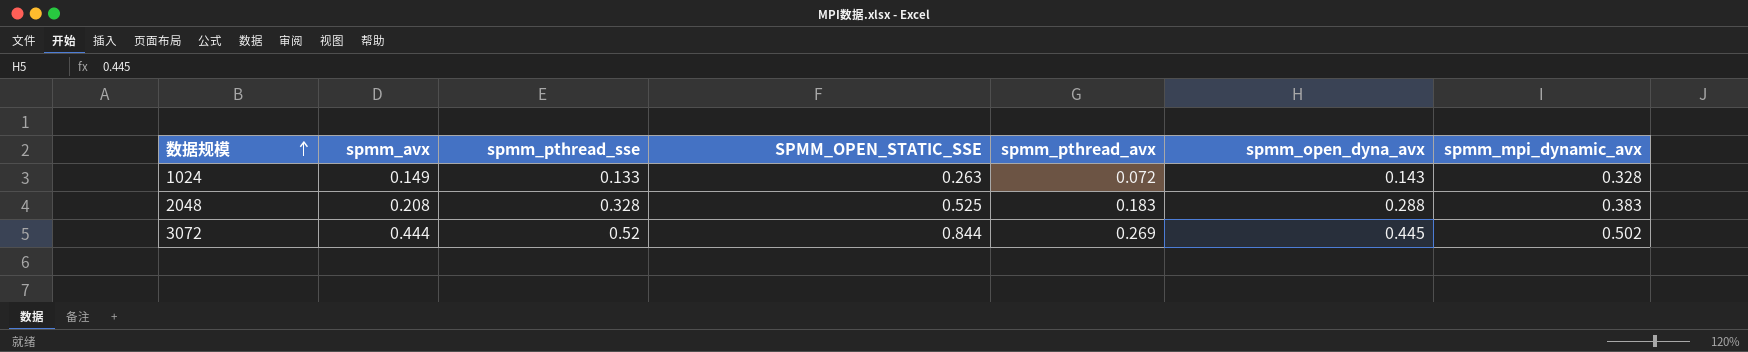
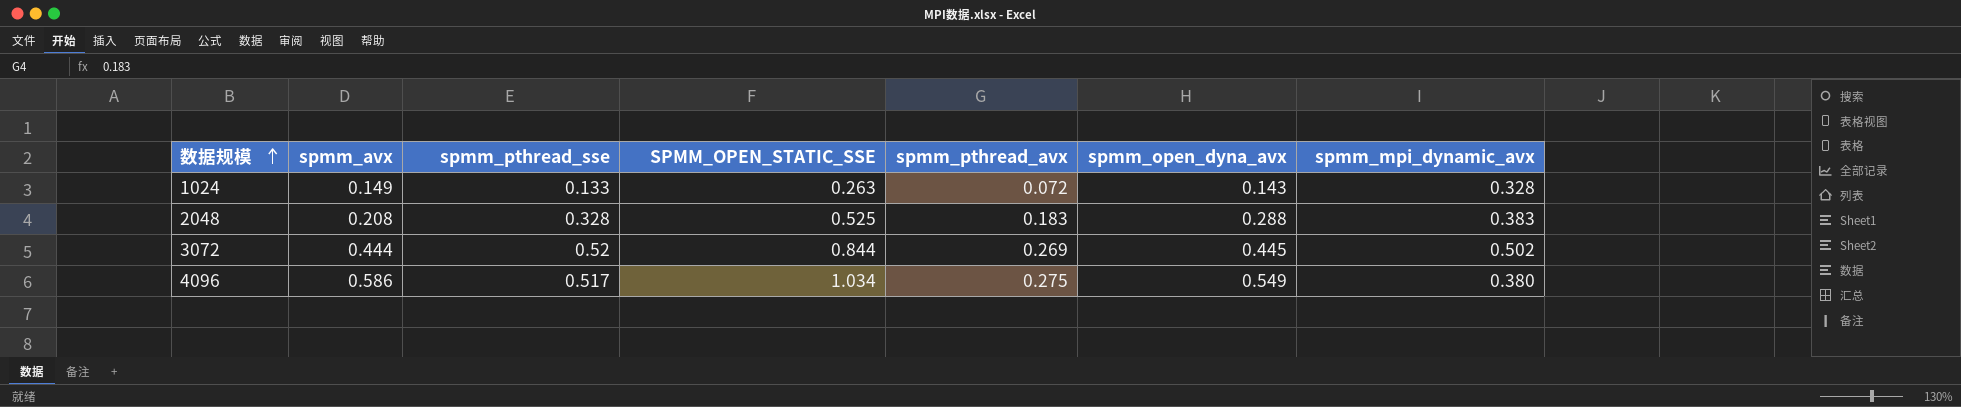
row 4096: none -> 0.586 | 0.517 | 1.034 | 0.275 | 0.549 | 0.380

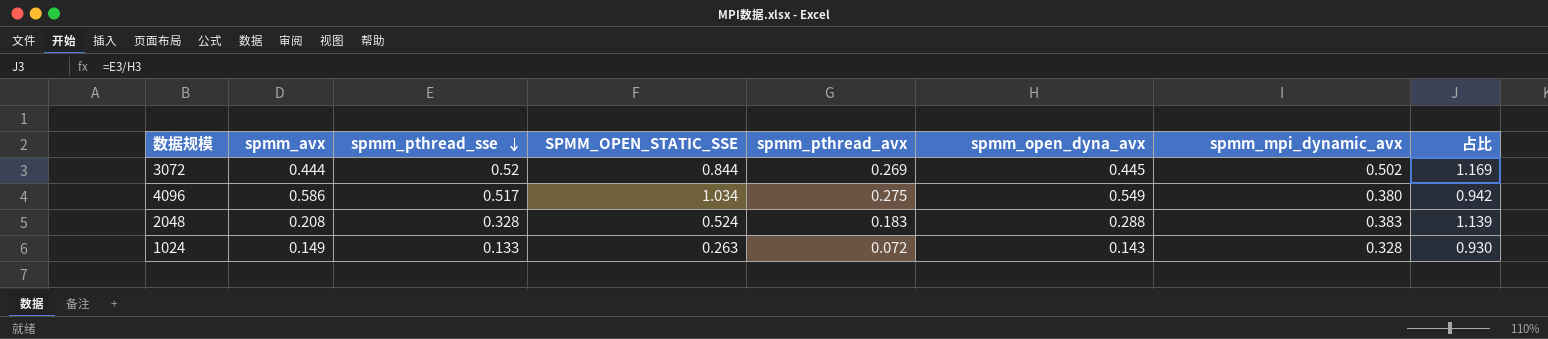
row order: 数据规模 ascending -> spmm_pthread_sse descending
column 占比 | formula: none -> [spmm_pthread_sse] / [spmm_open_dyna_avx]
2048 | SPMM_OPEN_STATIC_SSE: 0.525 -> 0.524

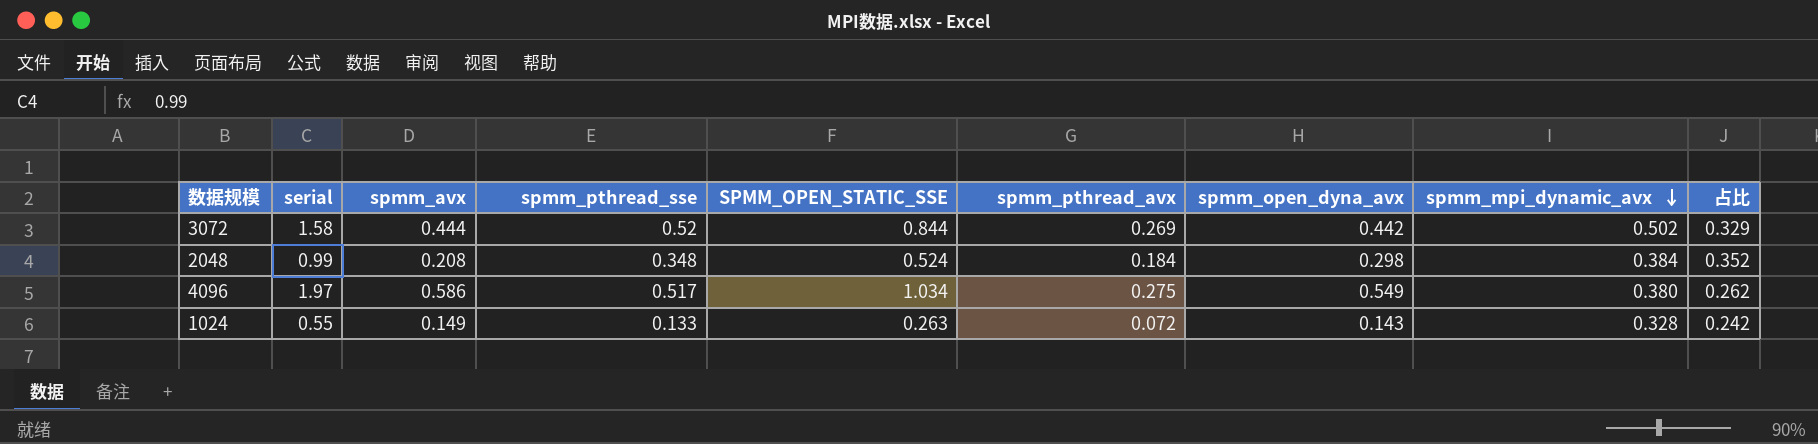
row order: spmm_pthread_sse descending -> spmm_mpi_dynamic_avx descending
column serial | position: none -> 2
column 占比 | formula: [spmm_pthread_sse] / [spmm_open_dyna_avx] -> [spmm_pthread_sse] / [serial]
3072 | spmm_open_dyna_avx: 0.445 -> 0.442
2048 | spmm_pthread_sse: 0.328 -> 0.348
2048 | spmm_pthread_avx: 0.183 -> 0.184
2048 | spmm_open_dyna_avx: 0.288 -> 0.298
2048 | spmm_mpi_dynamic_avx: 0.383 -> 0.384

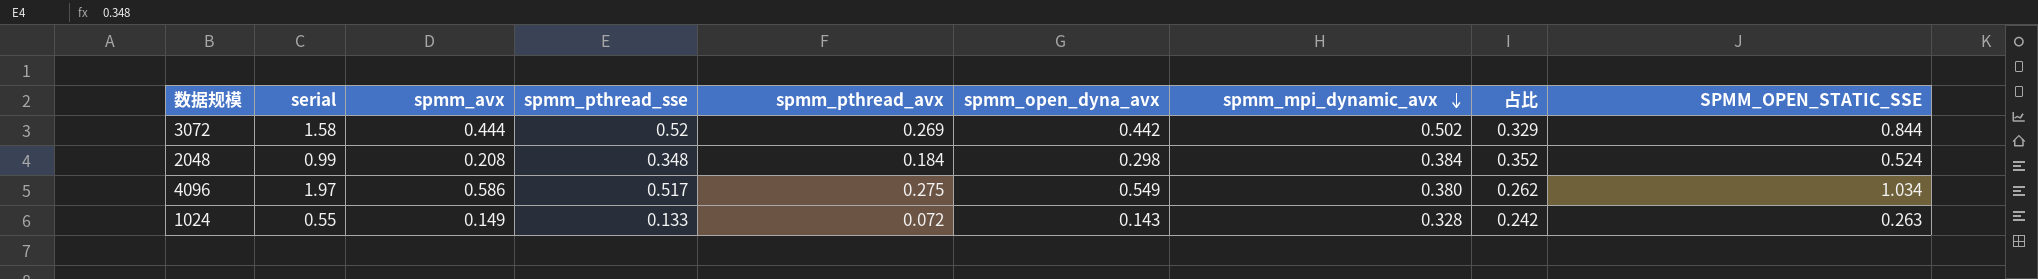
column SPMM_OPEN_STATIC_SSE | position: 5 -> 9

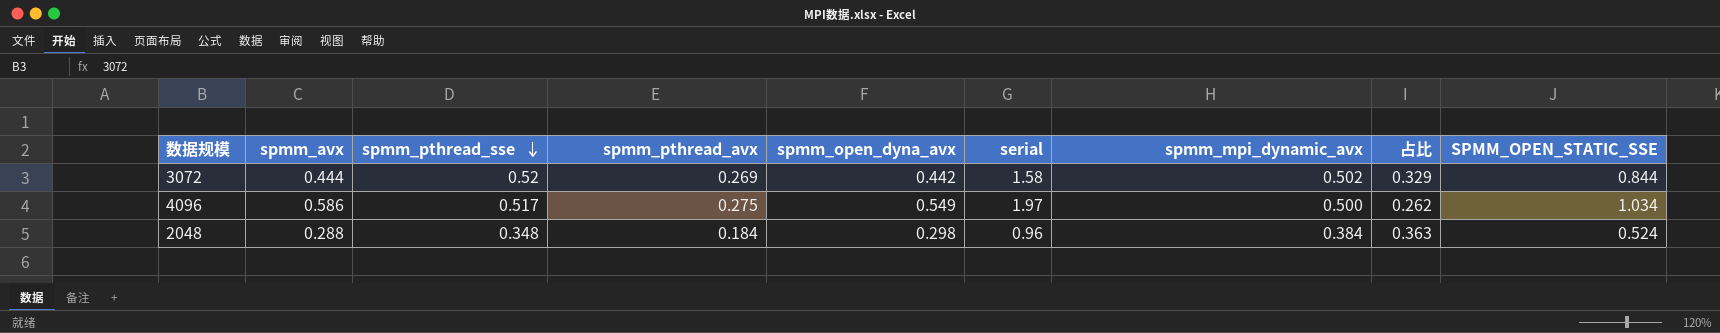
row order: spmm_mpi_dynamic_avx descending -> spmm_pthread_sse descending
column serial | position: 2 -> 6
row 1024: 0.55 | 0.149 | 0.133 | 0.072 | 0.143 | 0.328 | 0.242 | 0.263 -> none
4096 | spmm_mpi_dynamic_avx: 0.380 -> 0.500
2048 | spmm_avx: 0.208 -> 0.288
2048 | serial: 0.99 -> 0.96
2048 | 占比: 0.352 -> 0.363

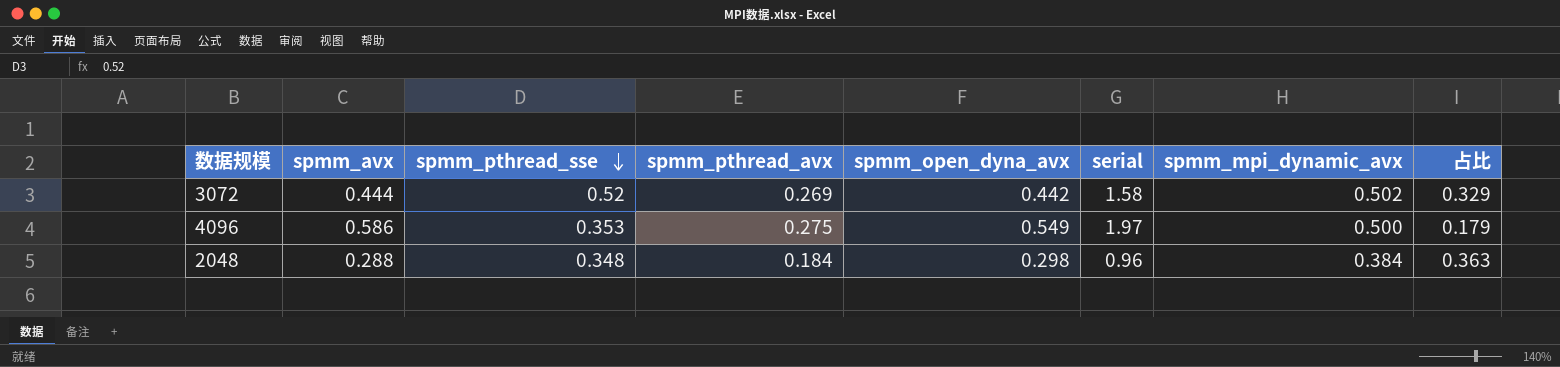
column SPMM_OPEN_STATIC_SSE | position: 9 -> none
4096 | spmm_pthread_sse: 0.517 -> 0.353
4096 | 占比: 0.262 -> 0.179

